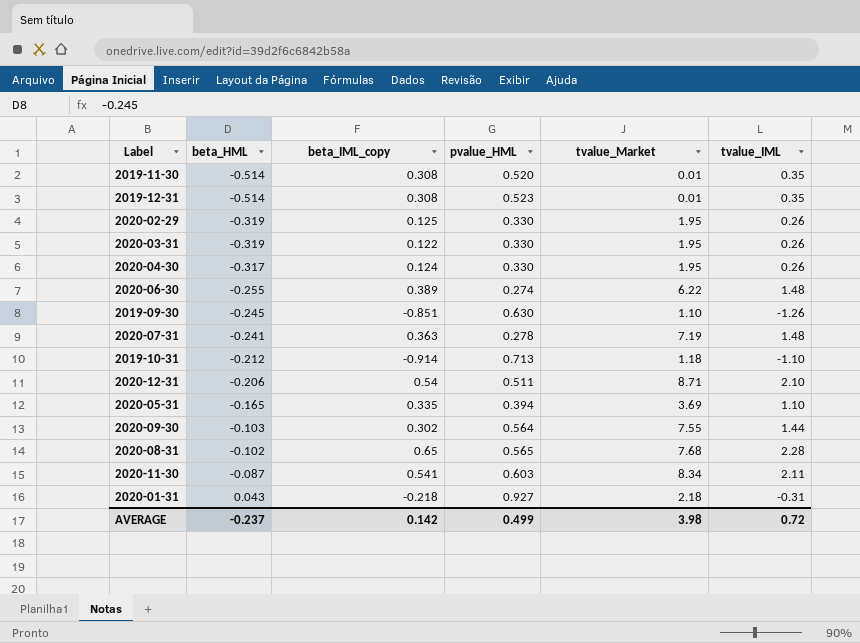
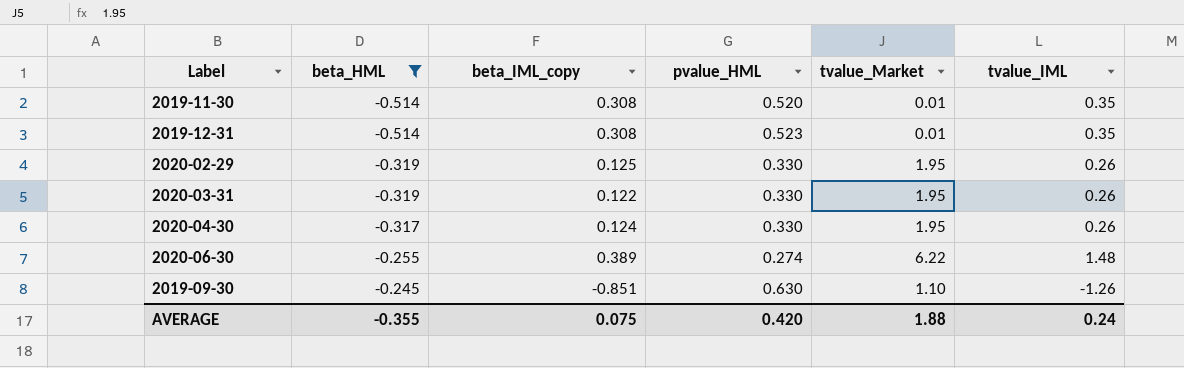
filter: none -> beta_HML <= -0.245
AVERAGE | beta_HML: -0.237 -> -0.355
AVERAGE | beta_IML_copy: 0.142 -> 0.075
AVERAGE | pvalue_HML: 0.499 -> 0.420
AVERAGE | tvalue_Market: 3.98 -> 1.88
AVERAGE | tvalue_IML: 0.72 -> 0.24

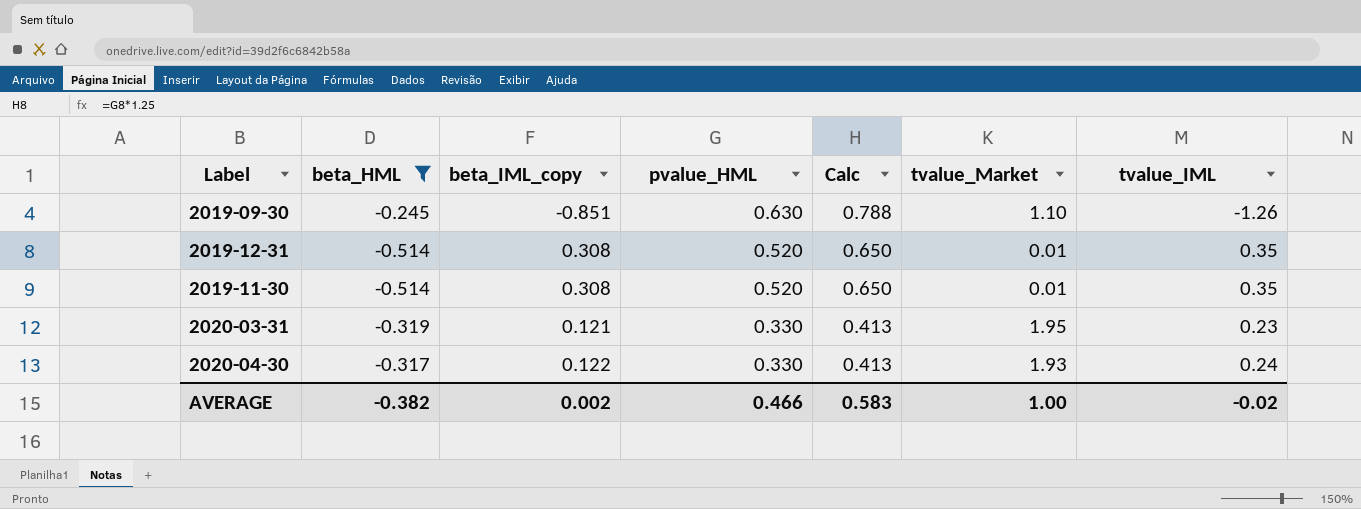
row order: beta_HML ascending -> pvalue_HML descending
column Calc | formula: none -> [pvalue_HML] * 1.25
row 2020-02-29: -0.319 | 0.125 | 0.330 | 1.95 | 0.26 -> none
row 2020-06-30: -0.255 | 0.389 | 0.274 | 6.22 | 1.48 -> none
2019-12-31 | pvalue_HML: 0.523 -> 0.520
2020-03-31 | beta_IML_copy: 0.122 -> 0.121
2020-03-31 | tvalue_IML: 0.26 -> 0.23
2020-04-30 | beta_IML_copy: 0.124 -> 0.122
2020-04-30 | tvalue_Market: 1.95 -> 1.93
2020-04-30 | tvalue_IML: 0.26 -> 0.24
AVERAGE | beta_HML: -0.355 -> -0.382
AVERAGE | beta_IML_copy: 0.075 -> 0.002
AVERAGE | pvalue_HML: 0.420 -> 0.466
AVERAGE | tvalue_Market: 1.88 -> 1.00
AVERAGE | tvalue_IML: 0.24 -> -0.02

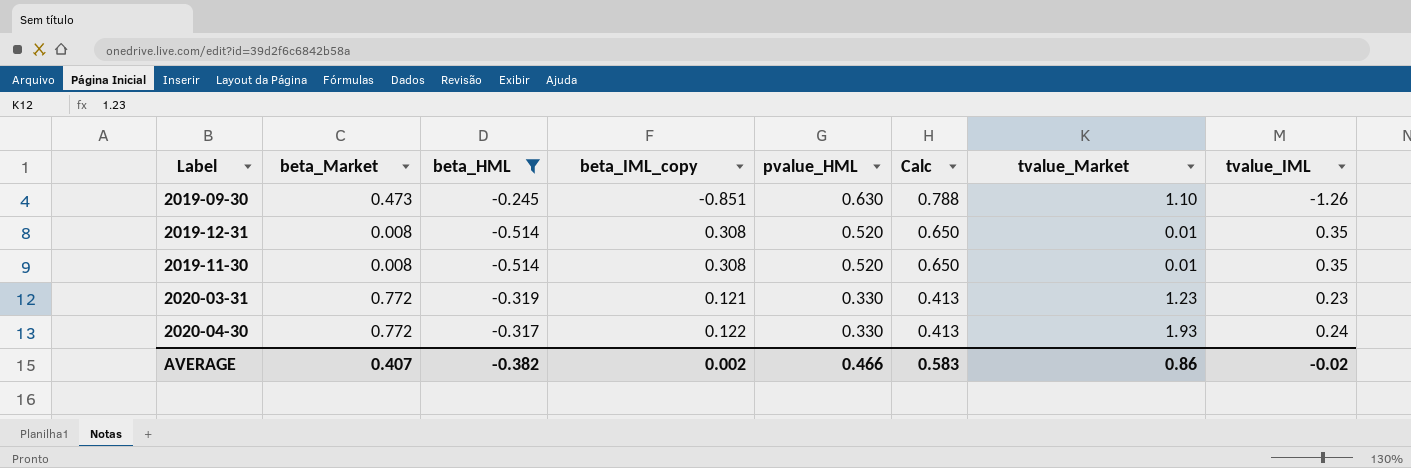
column beta_Market | position: none -> 2
2020-03-31 | tvalue_Market: 1.95 -> 1.23
AVERAGE | tvalue_Market: 1.00 -> 0.86

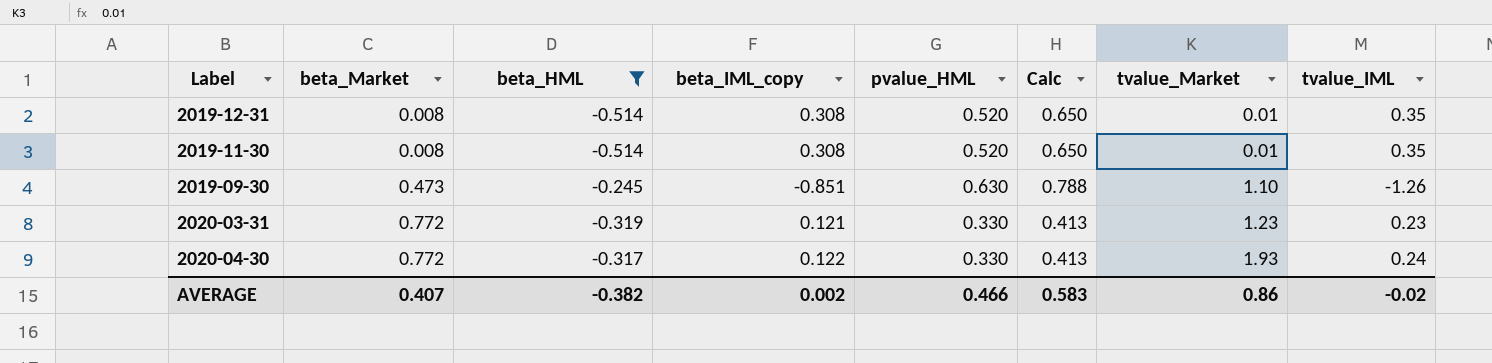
row order: pvalue_HML descending -> beta_Market ascending

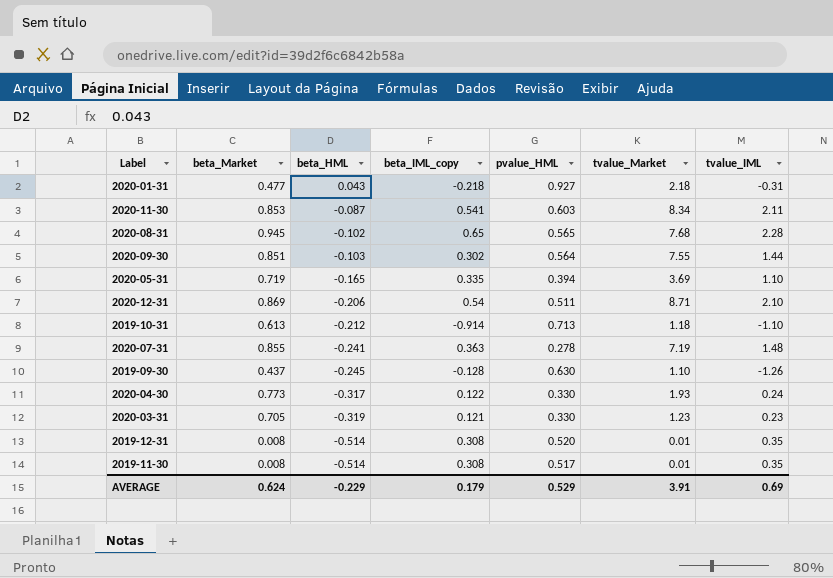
filter: beta_HML <= -0.245 -> none
row order: beta_Market ascending -> beta_HML descending
column Calc | formula: [pvalue_HML] * 1.25 -> none
2019-09-30 | beta_Market: 0.473 -> 0.437
2019-09-30 | beta_IML_copy: -0.851 -> -0.128
2020-04-30 | beta_Market: 0.772 -> 0.773
2020-03-31 | beta_Market: 0.772 -> 0.705
2019-11-30 | pvalue_HML: 0.520 -> 0.517
AVERAGE | beta_Market: 0.407 -> 0.624
AVERAGE | beta_HML: -0.382 -> -0.229
AVERAGE | beta_IML_copy: 0.002 -> 0.179
AVERAGE | pvalue_HML: 0.466 -> 0.529
AVERAGE | tvalue_Market: 0.86 -> 3.91
AVERAGE | tvalue_IML: -0.02 -> 0.69

